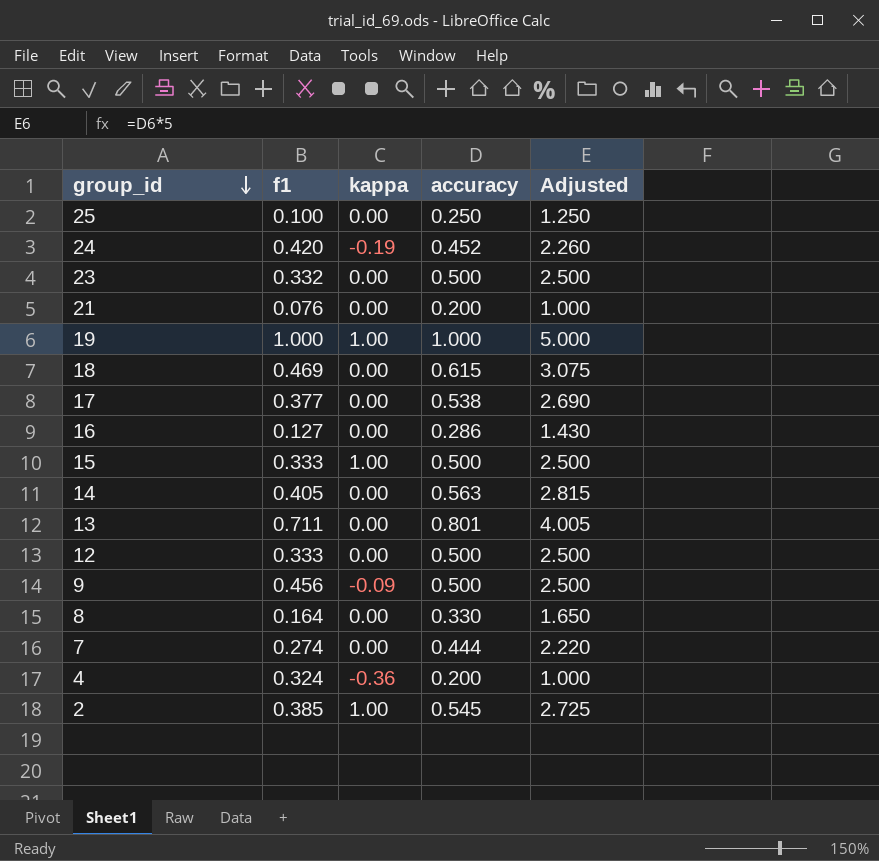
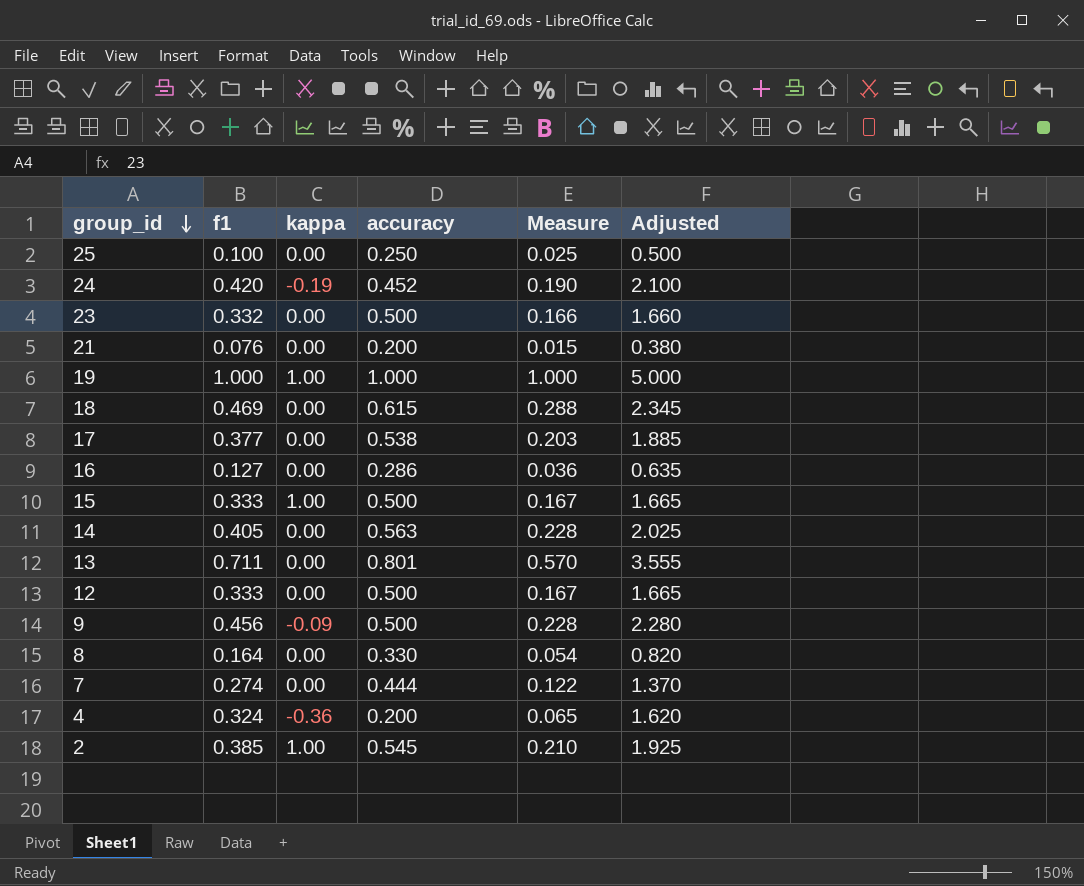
column Measure | formula: none -> [f1] * [accuracy]
column Adjusted | formula: [accuracy] * 5 -> [f1] * 5

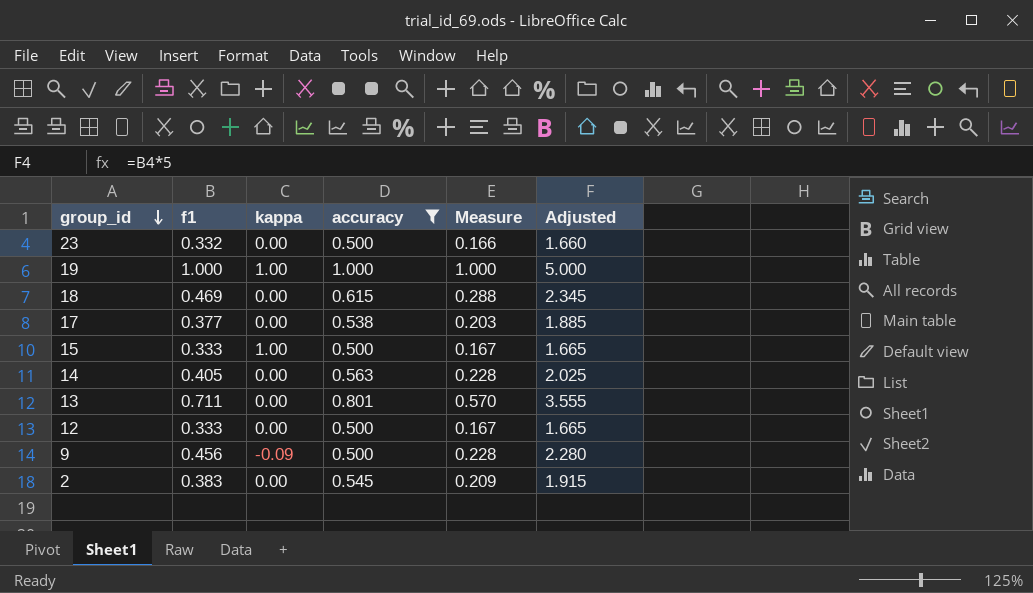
filter: none -> accuracy >= 0.500
2 | f1: 0.385 -> 0.383
2 | kappa: 1.00 -> 0.00
2 | Measure: 0.210 -> 0.209
2 | Adjusted: 1.925 -> 1.915

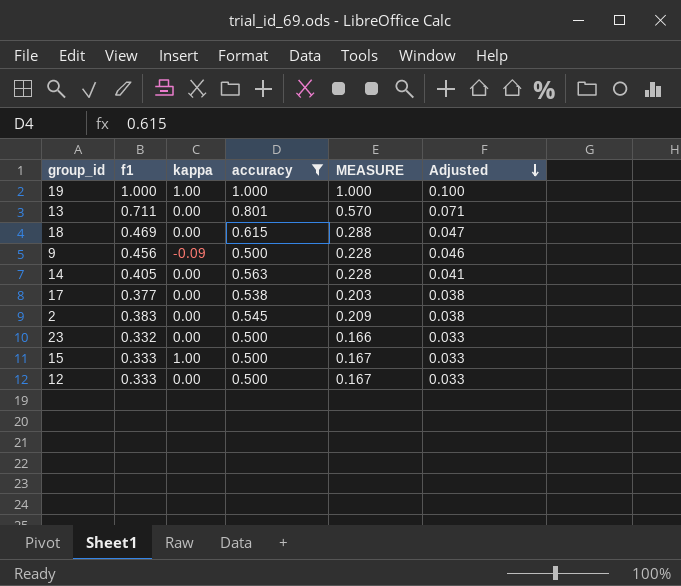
row order: group_id descending -> Adjusted descending
column name: Measure -> MEASURE
column Adjusted | formula: [f1] * 5 -> [f1] * 0.1

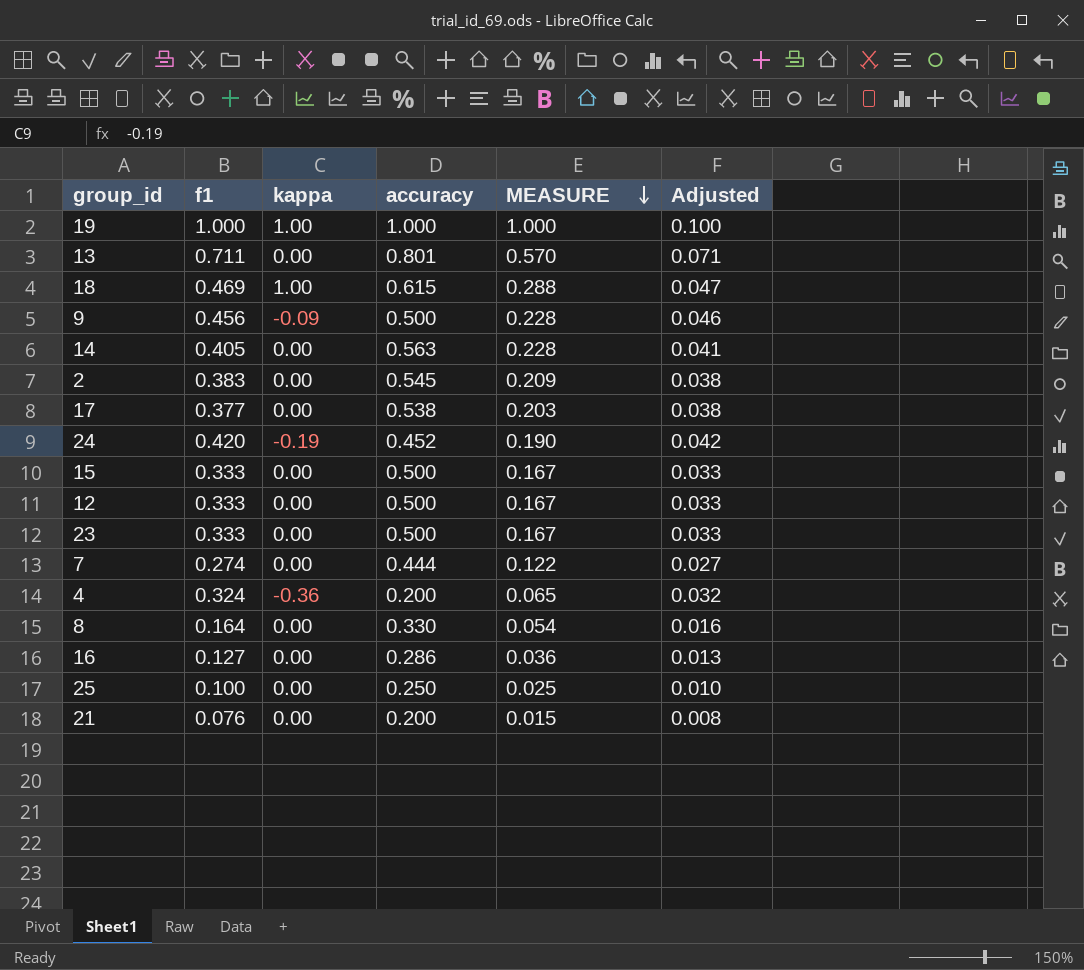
filter: accuracy >= 0.500 -> none
row order: Adjusted descending -> MEASURE descending
18 | kappa: 0.00 -> 1.00
15 | kappa: 1.00 -> 0.00
23 | f1: 0.332 -> 0.333
23 | MEASURE: 0.166 -> 0.167

